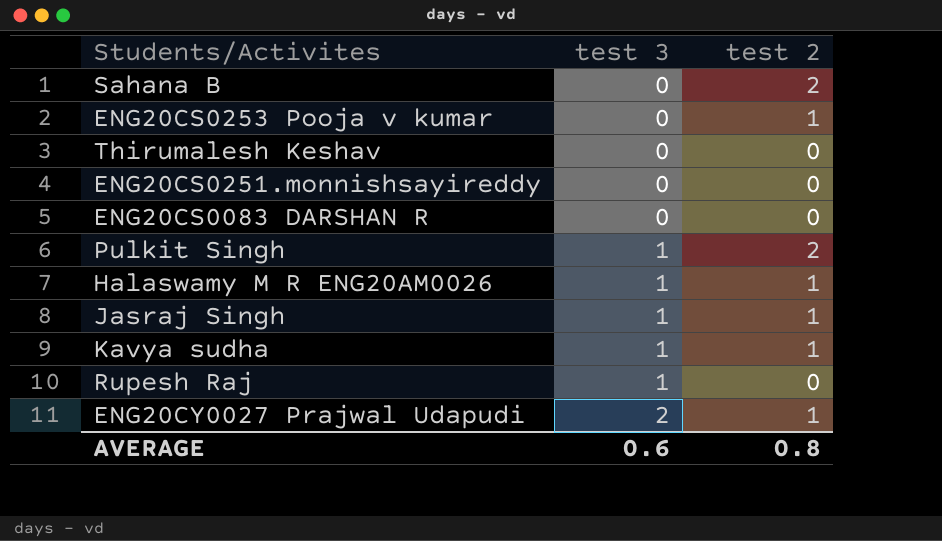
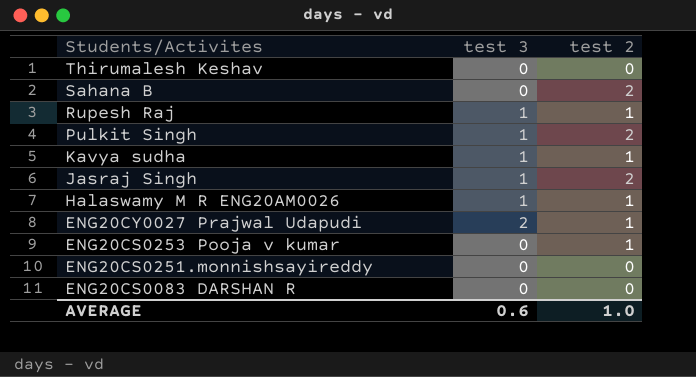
row order: test 3 ascending -> Students/Activites descending
Rupesh Raj | test 2: 0 -> 1
Jasraj Singh | test 2: 1 -> 2
AVERAGE | test 2: 0.8 -> 1.0

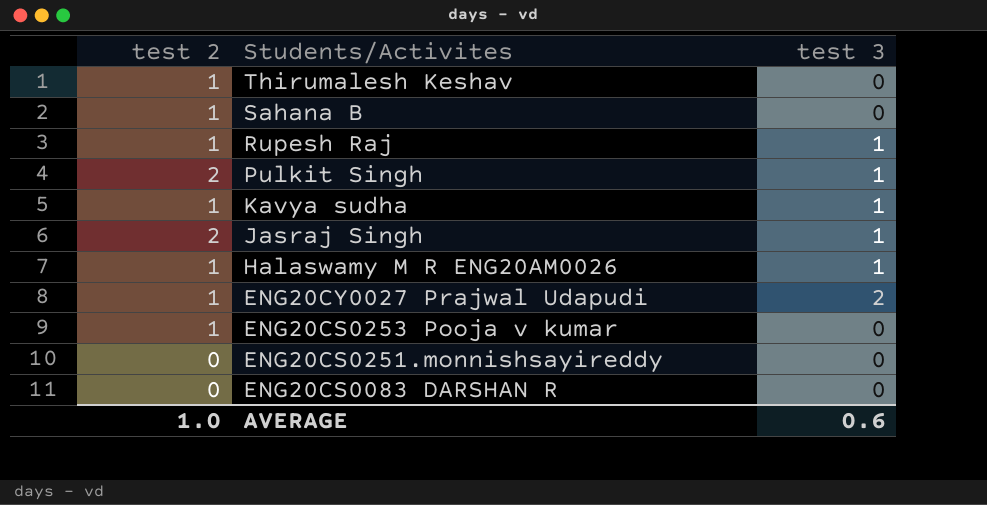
column test 2 | position: 3 -> 1
Thirumalesh Keshav | test 2: 0 -> 1
Sahana B | test 2: 2 -> 1

